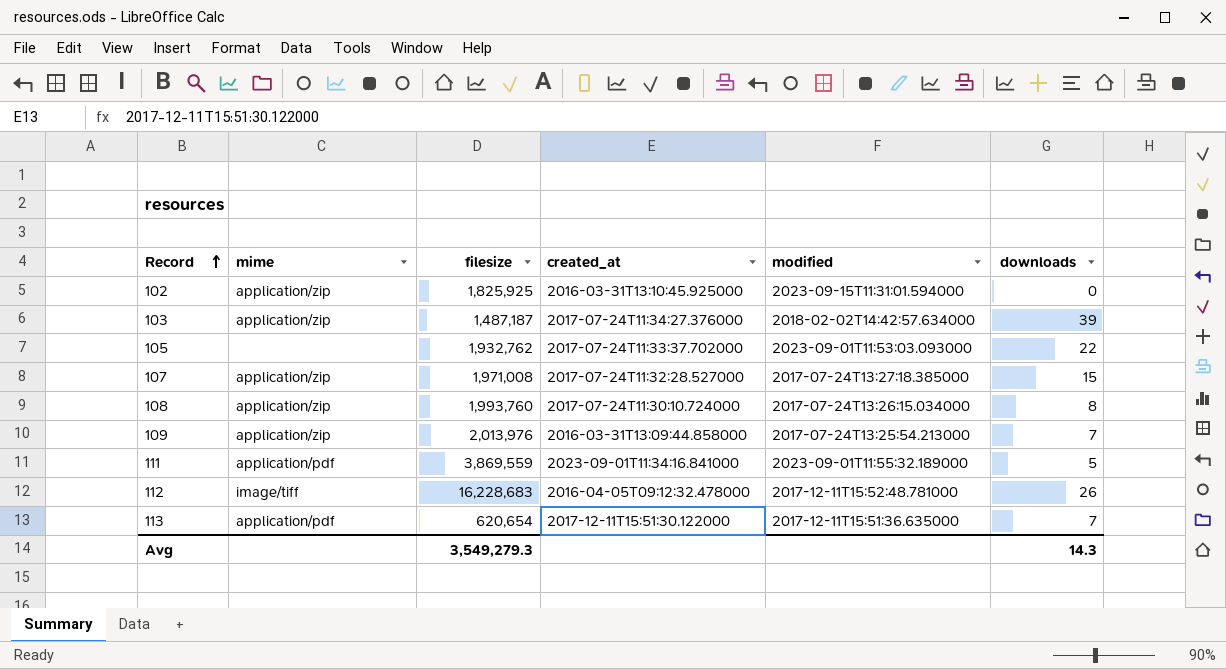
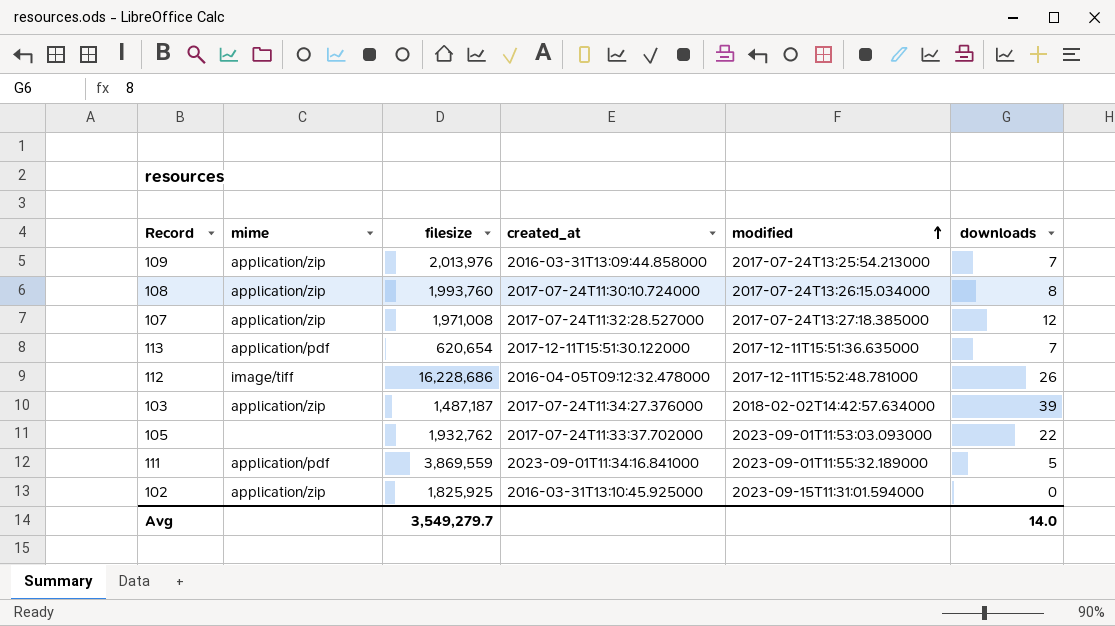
row order: Record ascending -> modified ascending
107 | downloads: 15 -> 12
112 | filesize: 16,228,683 -> 16,228,686
Avg | filesize: 3,549,279.3 -> 3,549,279.7
Avg | downloads: 14.3 -> 14.0

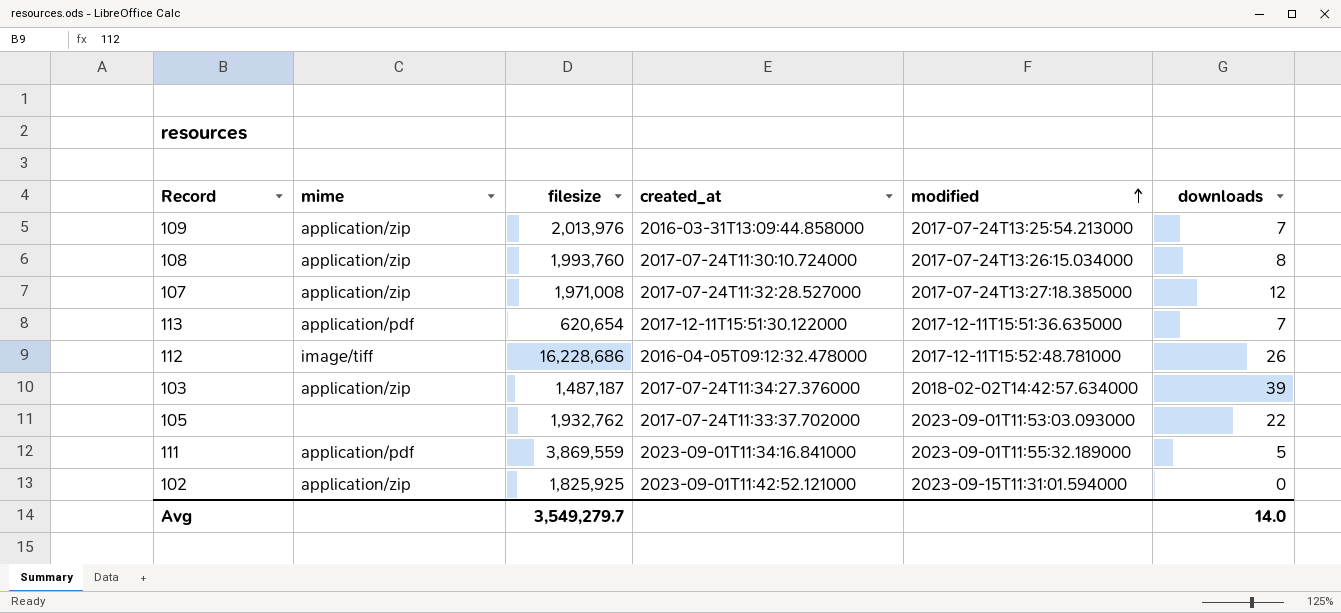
102 | created_at: 2016-03-31T13:10:45.925000 -> 2023-09-01T11:42:52.121000

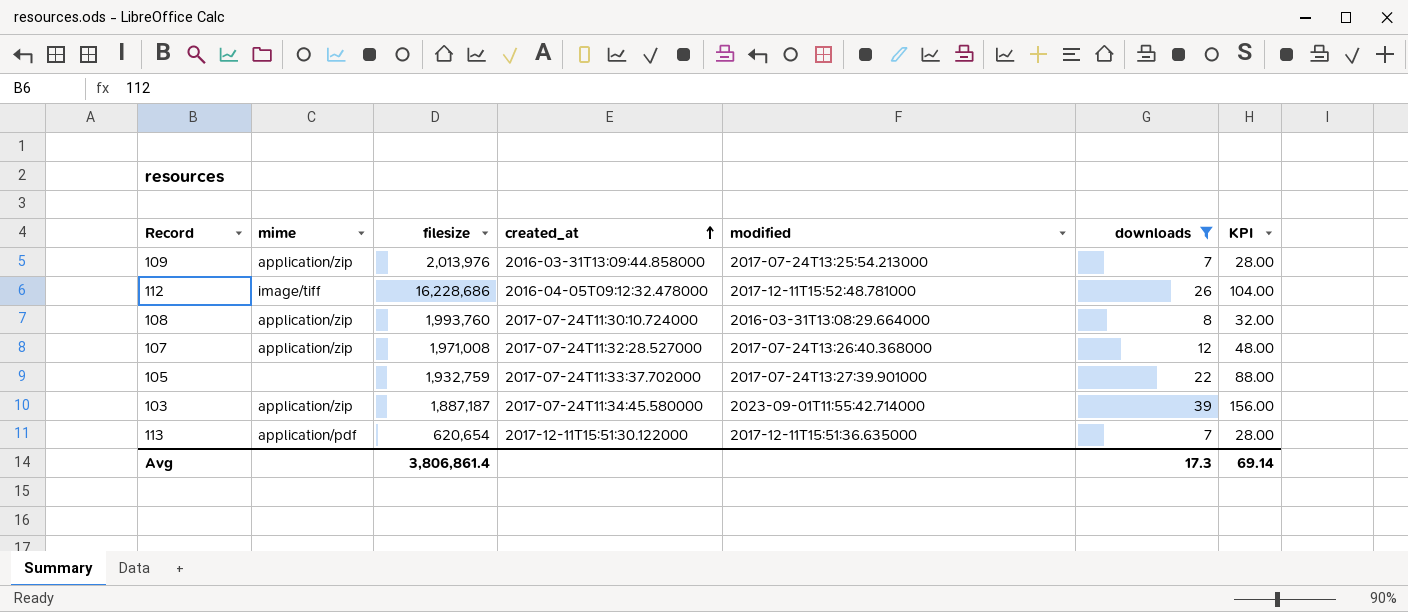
filter: none -> downloads >= 7
row order: modified ascending -> created_at ascending
column KPI | formula: none -> [downloads] * 4
108 | modified: 2017-07-24T13:26:15.034000 -> 2016-03-31T13:08:29.664000
107 | modified: 2017-07-24T13:27:18.385000 -> 2017-07-24T13:26:40.368000
105 | filesize: 1,932,762 -> 1,932,759
105 | modified: 2023-09-01T11:53:03.093000 -> 2017-07-24T13:27:39.901000
103 | filesize: 1,487,187 -> 1,887,187
103 | created_at: 2017-07-24T11:34:27.376000 -> 2017-07-24T11:34:45.580000
103 | modified: 2018-02-02T14:42:57.634000 -> 2023-09-01T11:55:42.714000
Avg | filesize: 3,549,279.7 -> 3,806,861.4
Avg | downloads: 14.0 -> 17.3

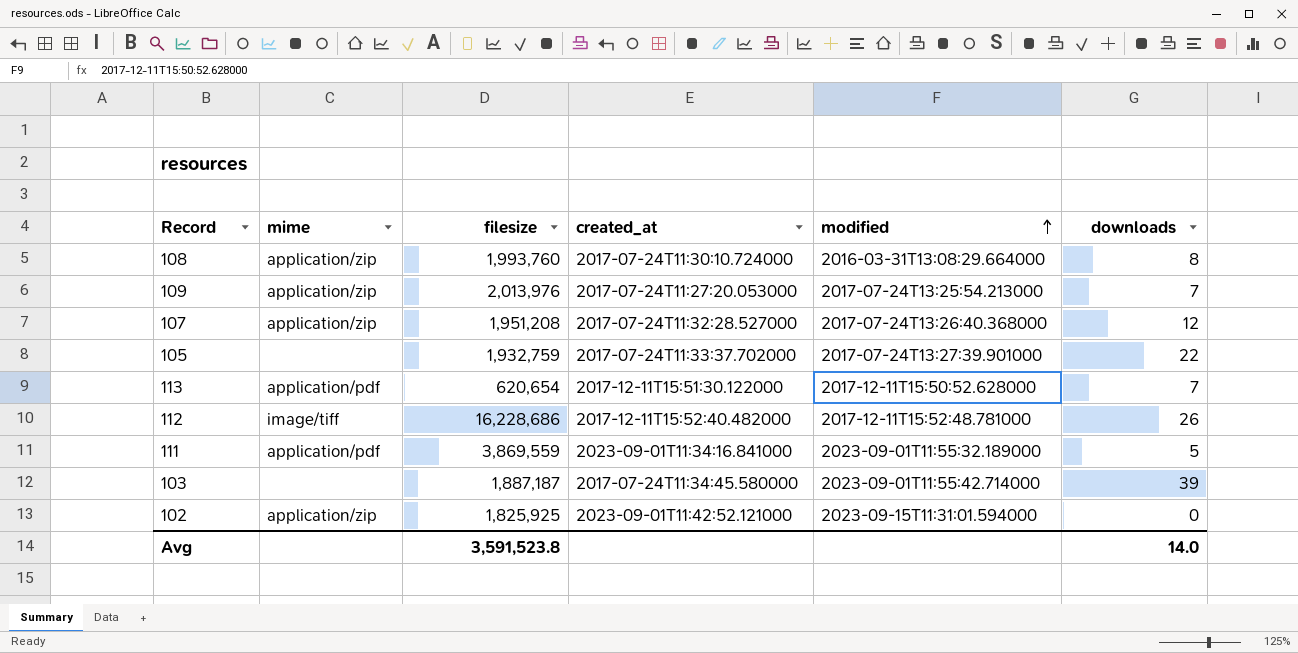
filter: downloads >= 7 -> none
row order: created_at ascending -> modified ascending
column KPI | formula: [downloads] * 4 -> none
109 | created_at: 2016-03-31T13:09:44.858000 -> 2017-07-24T11:27:20.053000
107 | filesize: 1,971,008 -> 1,951,208
113 | modified: 2017-12-11T15:51:36.635000 -> 2017-12-11T15:50:52.628000
112 | created_at: 2016-04-05T09:12:32.478000 -> 2017-12-11T15:52:40.482000
103 | mime: application/zip -> none
Avg | filesize: 3,806,861.4 -> 3,591,523.8
Avg | downloads: 17.3 -> 14.0

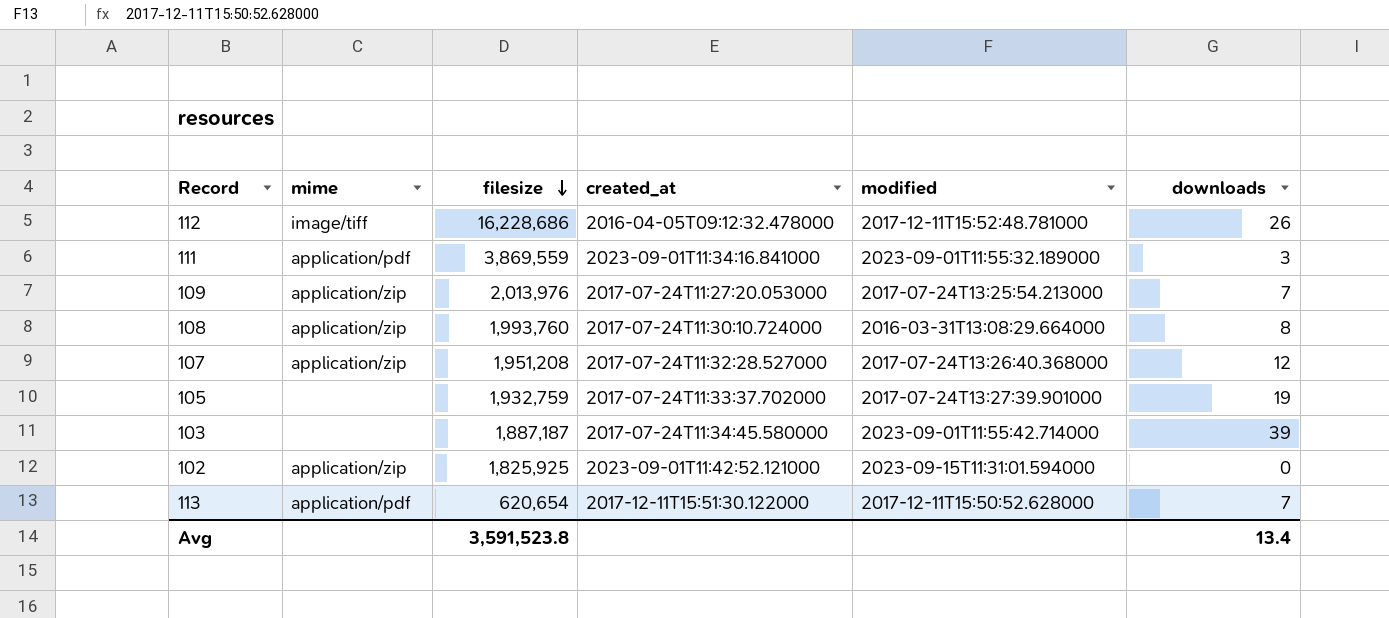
row order: modified ascending -> filesize descending
112 | created_at: 2017-12-11T15:52:40.482000 -> 2016-04-05T09:12:32.478000
111 | downloads: 5 -> 3
105 | downloads: 22 -> 19
Avg | downloads: 14.0 -> 13.4

